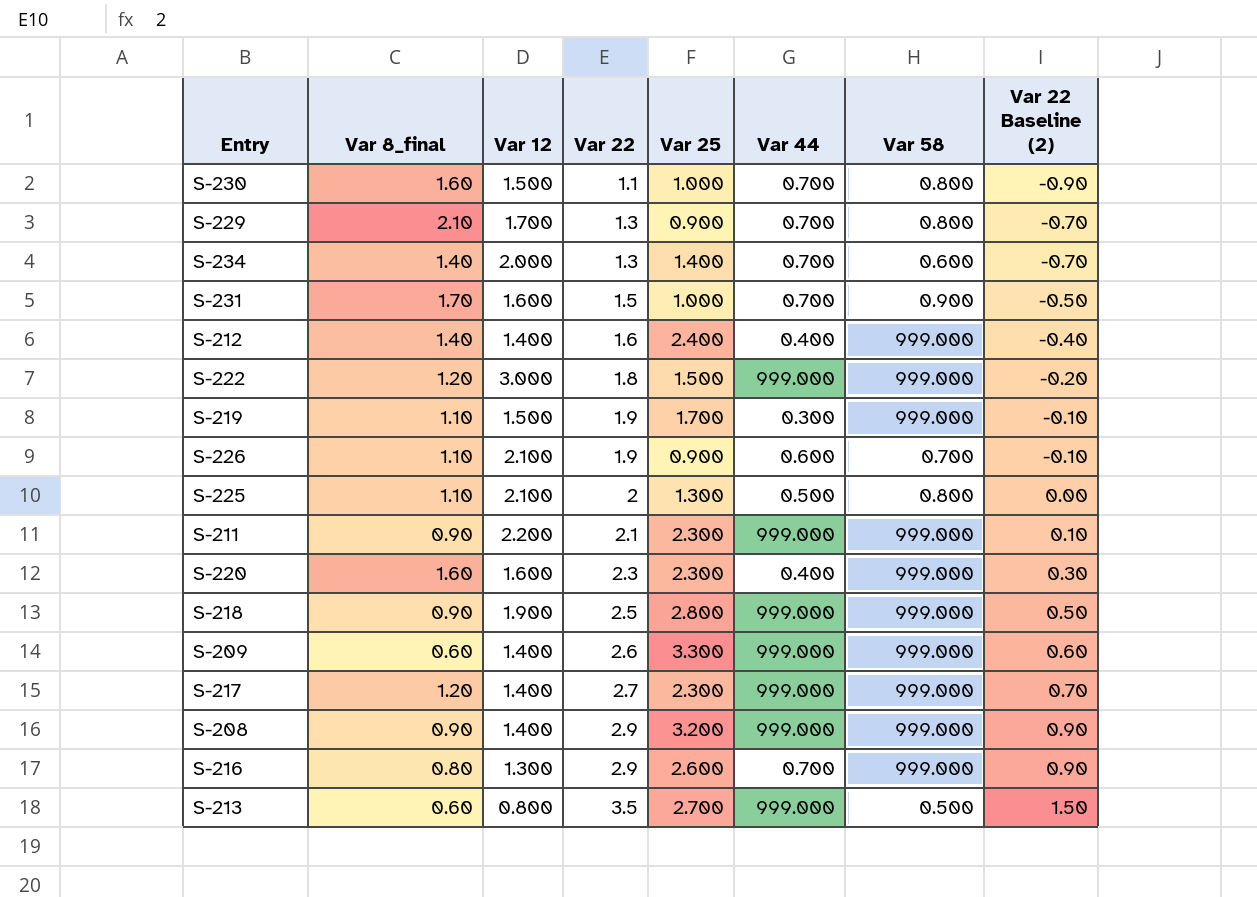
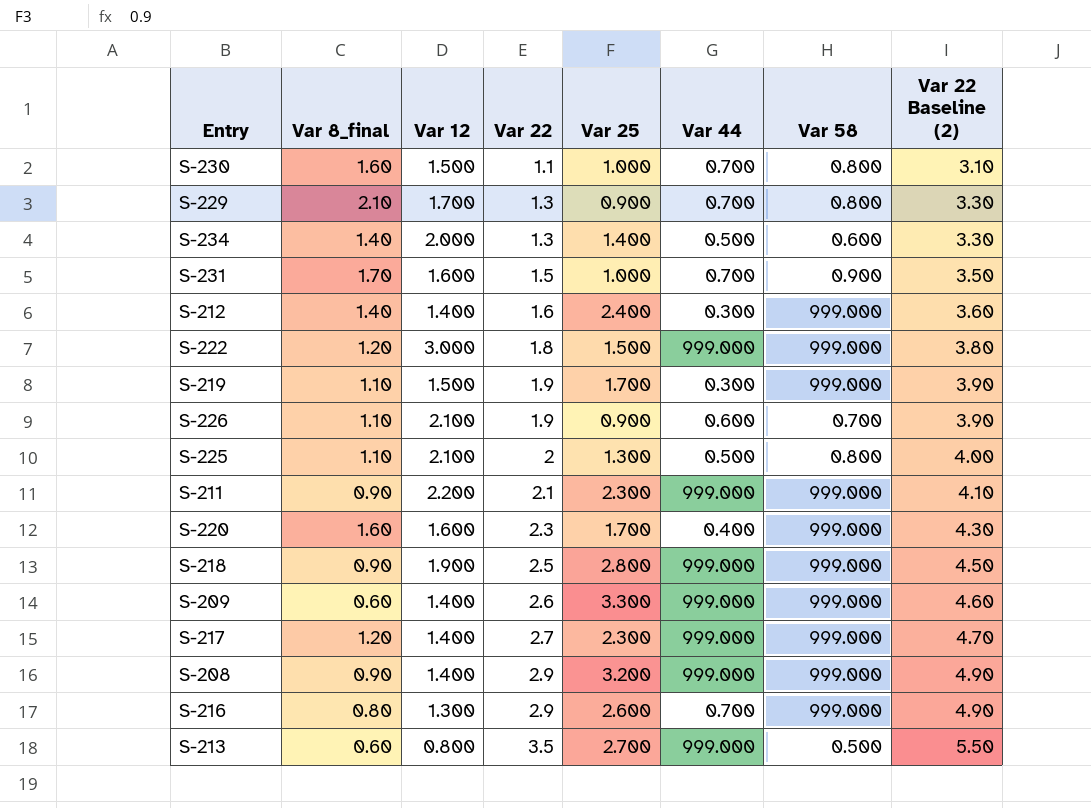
column Var 22 Baseline (2) | formula: [Var 22] - 2 -> [Var 22] + 2
S-234 | Var 44: 0.700 -> 0.500
S-212 | Var 44: 0.400 -> 0.300
S-220 | Var 25: 2.300 -> 1.700

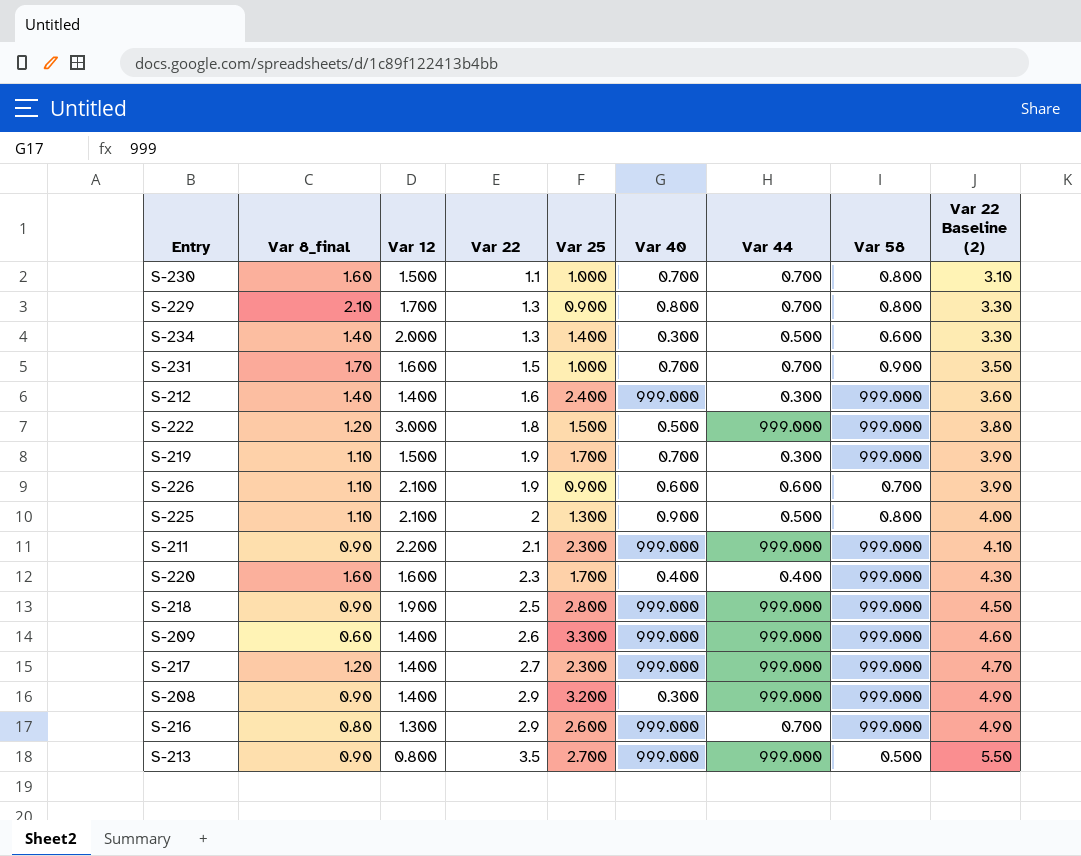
column Var 40 | position: none -> 6
S-213 | Var 8_final: 0.60 -> 0.90

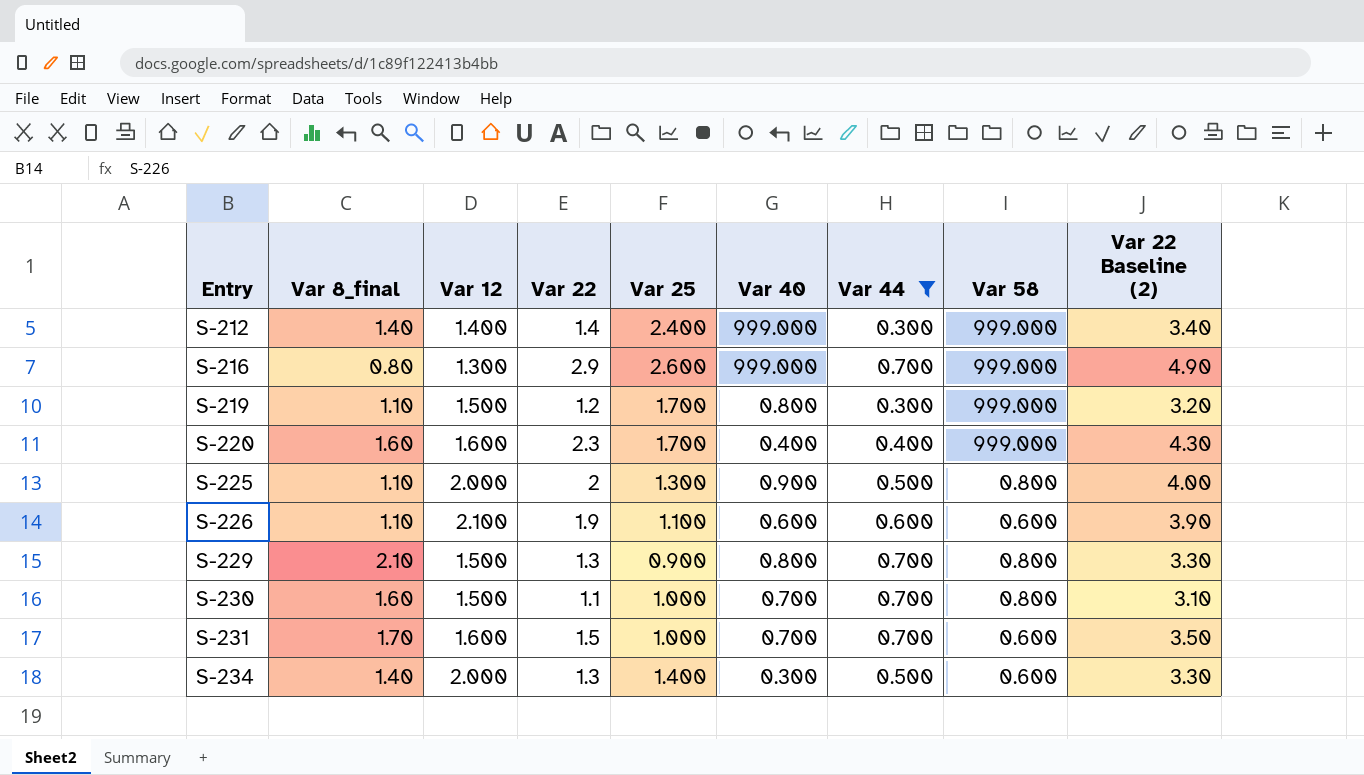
filter: none -> Var 44 != 999.000
row order: Var 22 ascending -> Entry ascending
S-212 | Var 22: 1.6 -> 1.4
S-212 | Var 22 Baseline (2): 3.60 -> 3.40
S-219 | Var 22: 1.9 -> 1.2
S-219 | Var 40: 0.700 -> 0.800
S-219 | Var 22 Baseline (2): 3.90 -> 3.20
S-225 | Var 12: 2.100 -> 2.000
S-226 | Var 25: 0.900 -> 1.100
S-226 | Var 58: 0.700 -> 0.600
S-229 | Var 12: 1.700 -> 1.500
S-231 | Var 58: 0.900 -> 0.600

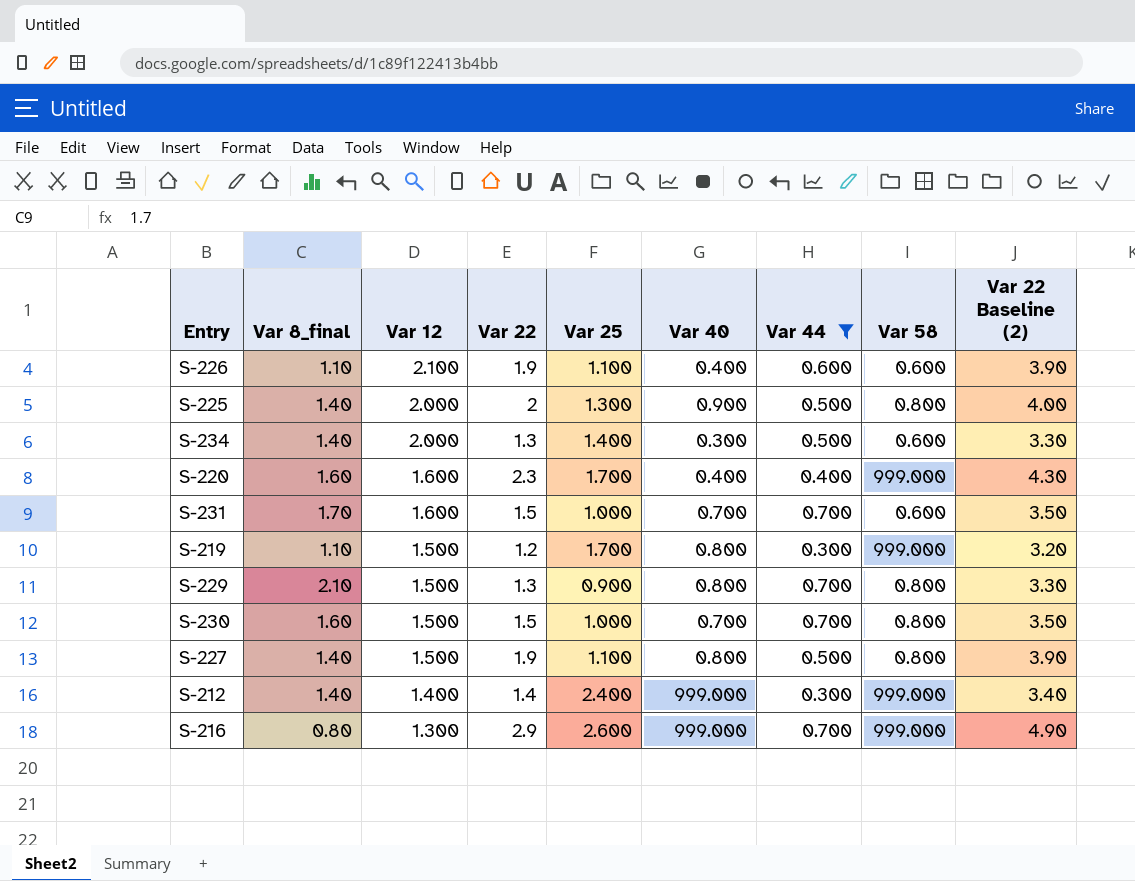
row order: Entry ascending -> Var 12 descending
S-226 | Var 40: 0.600 -> 0.400
S-225 | Var 8_final: 1.10 -> 1.40
S-230 | Var 22: 1.1 -> 1.5
S-230 | Var 22 Baseline (2): 3.10 -> 3.50
row S-227: none -> 1.40 | 1.500 | 1.9 | 1.100 | 0.800 | 0.500 | 0.800 | 3.90

